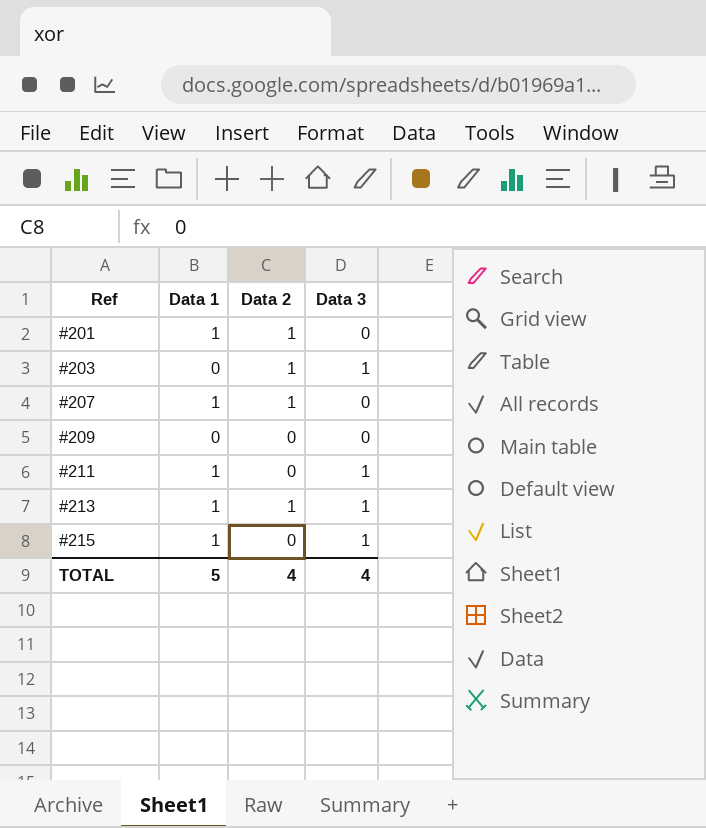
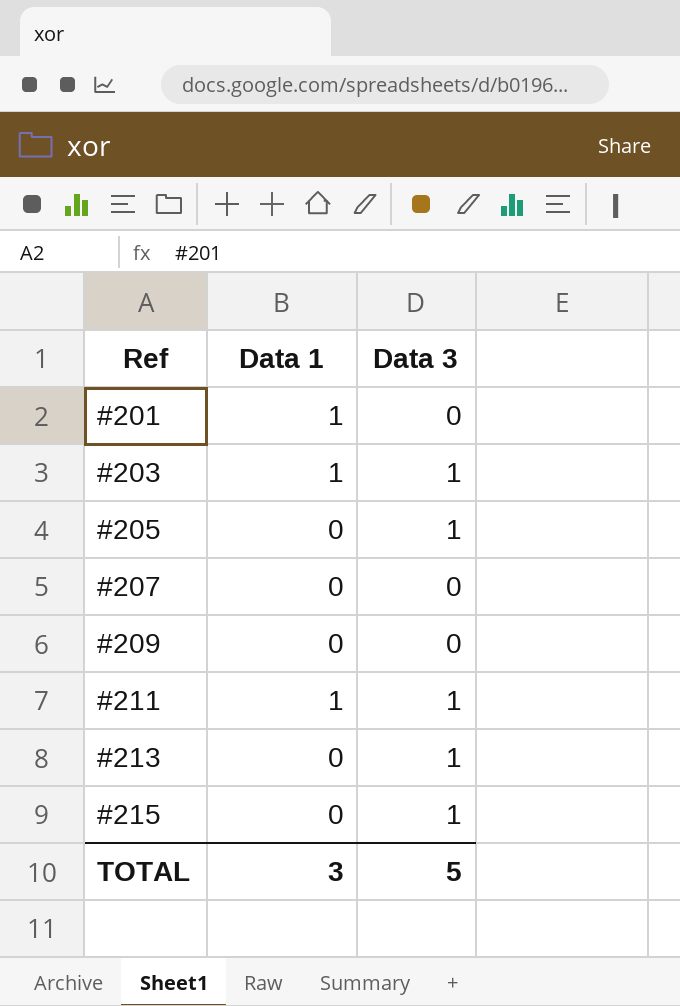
column Data 2 | position: 3 -> none
#203 | Data 1: 0 -> 1
row #205: none -> 0 | 1
#207 | Data 1: 1 -> 0
#213 | Data 1: 1 -> 0
#215 | Data 1: 1 -> 0
TOTAL | Data 1: 5 -> 3
TOTAL | Data 3: 4 -> 5

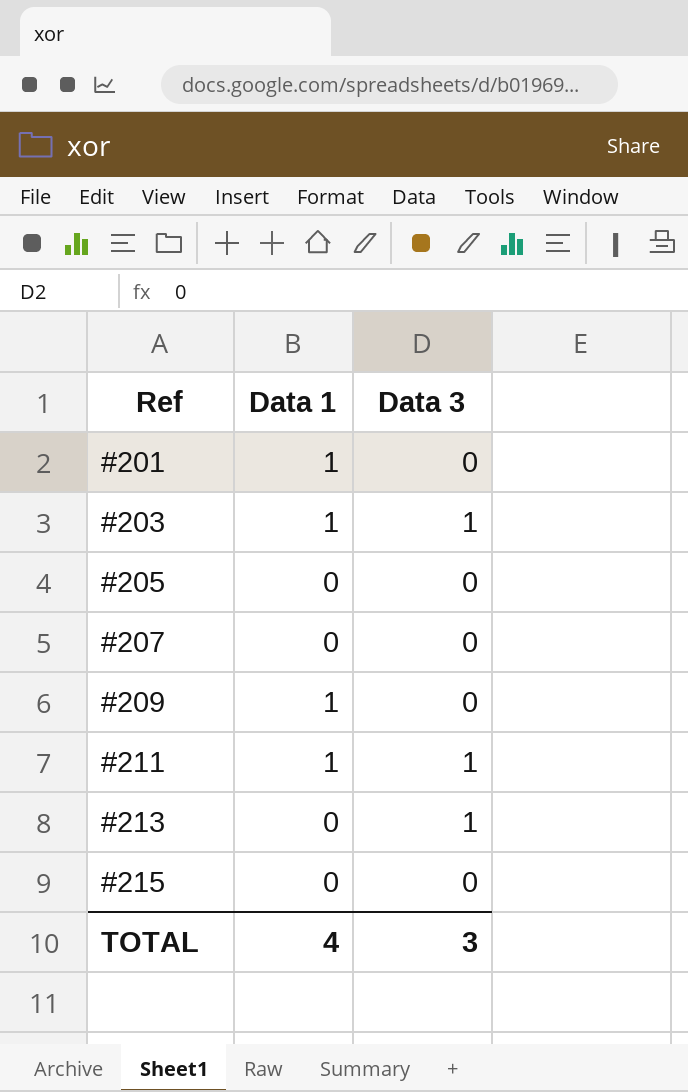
#205 | Data 3: 1 -> 0
#209 | Data 1: 0 -> 1
#215 | Data 3: 1 -> 0
TOTAL | Data 1: 3 -> 4
TOTAL | Data 3: 5 -> 3

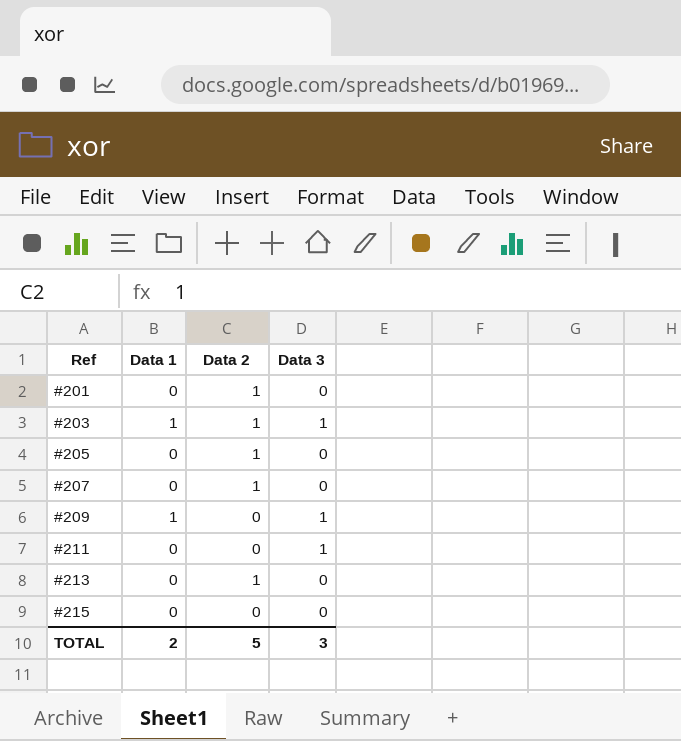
column Data 2 | position: none -> 3
#201 | Data 1: 1 -> 0
#209 | Data 3: 0 -> 1
#211 | Data 1: 1 -> 0
#213 | Data 3: 1 -> 0
TOTAL | Data 1: 4 -> 2

